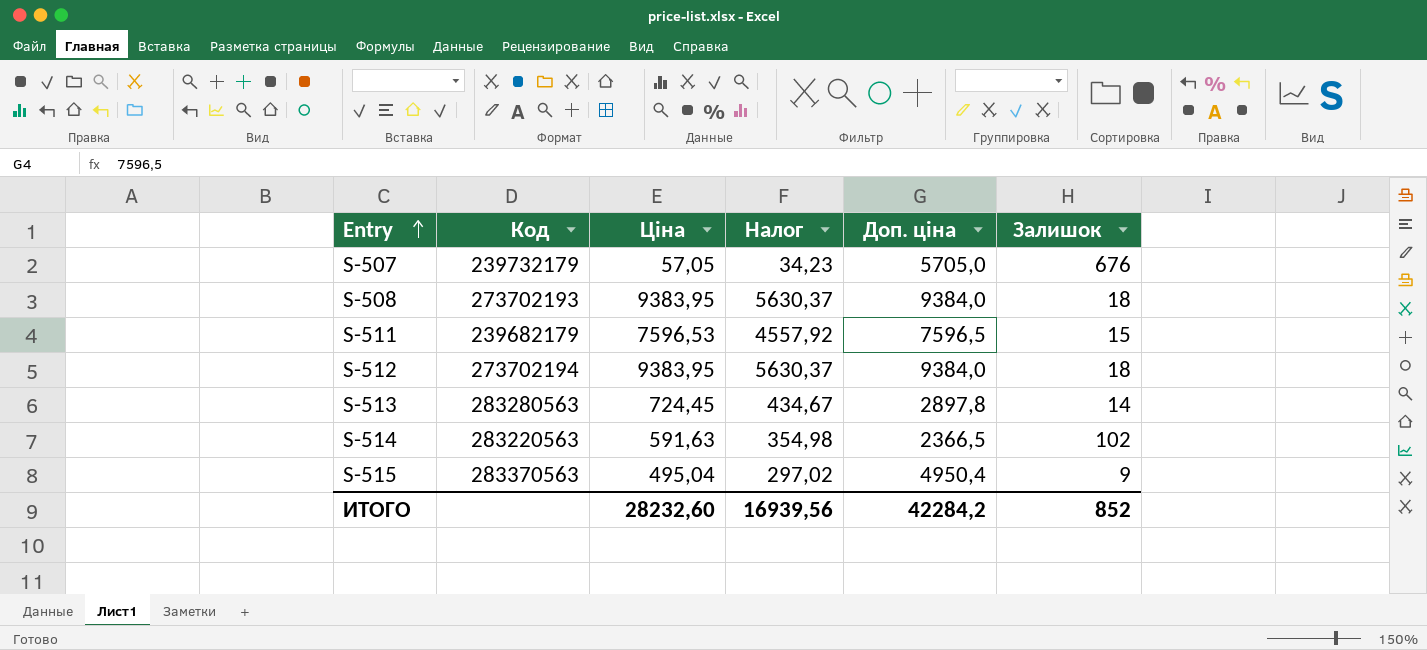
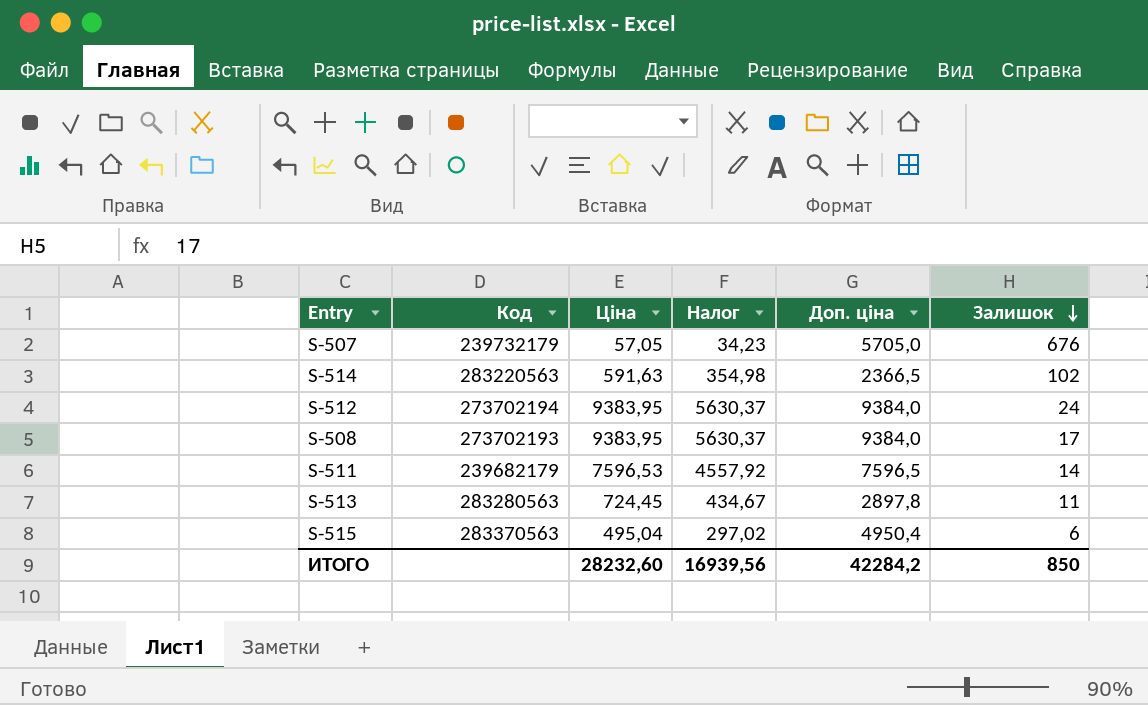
row order: Entry ascending -> Залишок descending
S-512 | Залишок: 18 -> 24
S-508 | Залишок: 18 -> 17
S-511 | Залишок: 15 -> 14
S-513 | Залишок: 14 -> 11
S-515 | Залишок: 9 -> 6
ИТОГО | Залишок: 852 -> 850

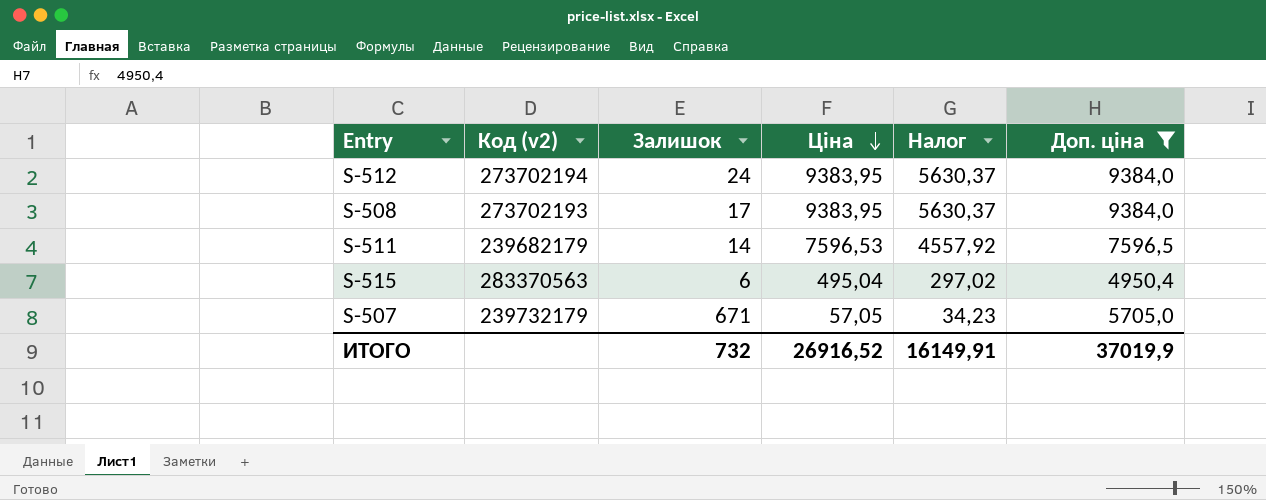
filter: none -> Доп. ціна >= 4950,4
row order: Залишок descending -> Ціна descending
column name: Код -> Код (v2)
column Залишок | position: 6 -> 3
S-507 | Залишок: 676 -> 671
ИТОГО | Залишок: 850 -> 732
ИТОГО | Ціна: 28232,60 -> 26916,52
ИТОГО | Налог: 16939,56 -> 16149,91
ИТОГО | Доп. ціна: 42284,2 -> 37019,9

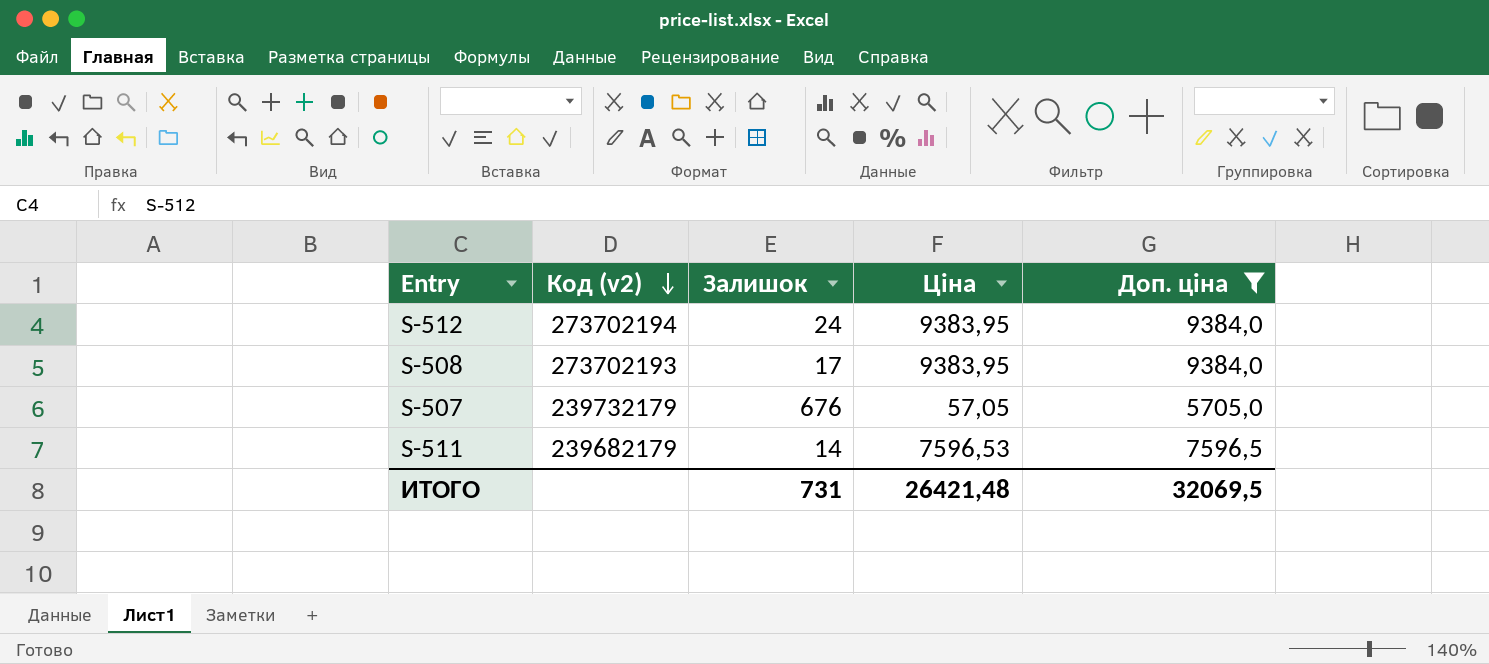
row order: Ціна descending -> Код (v2) descending
column Налог | formula: [Ціна] * 0,6 -> none
row S-515: 283370563 | 6 | 495,04 | 297,02 | 4950,4 -> none
S-507 | Залишок: 671 -> 676
ИТОГО | Залишок: 732 -> 731
ИТОГО | Ціна: 26916,52 -> 26421,48
ИТОГО | Доп. ціна: 37019,9 -> 32069,5

